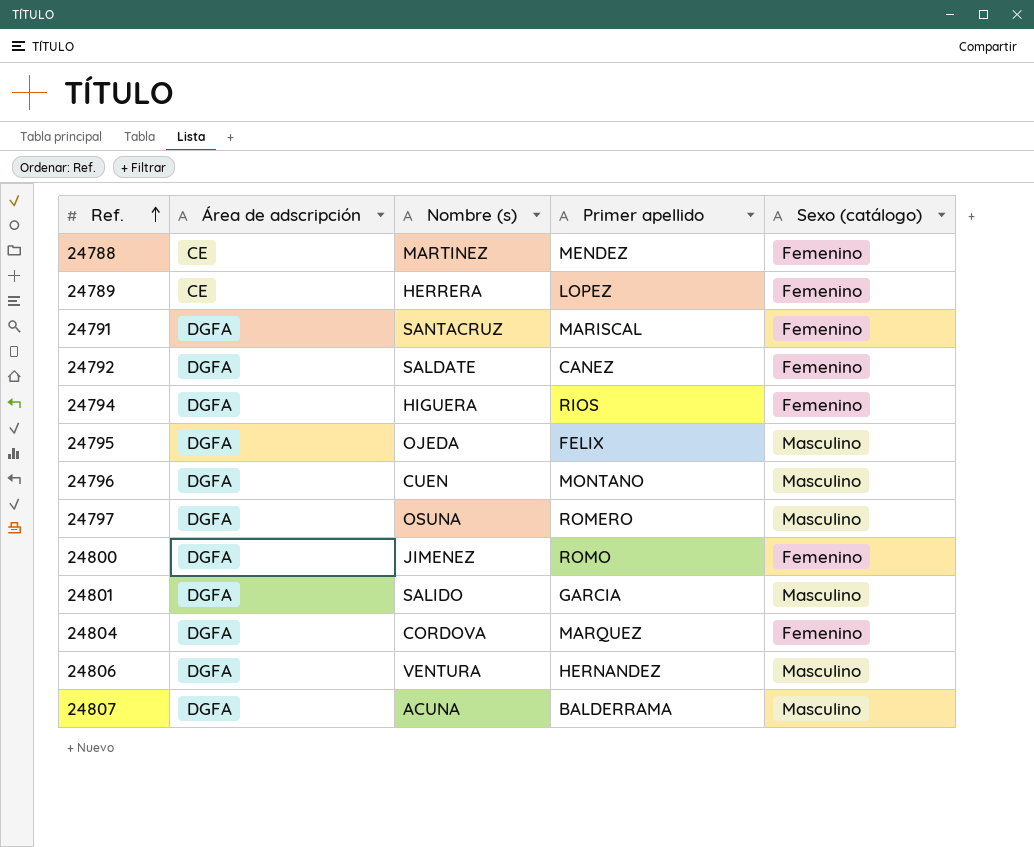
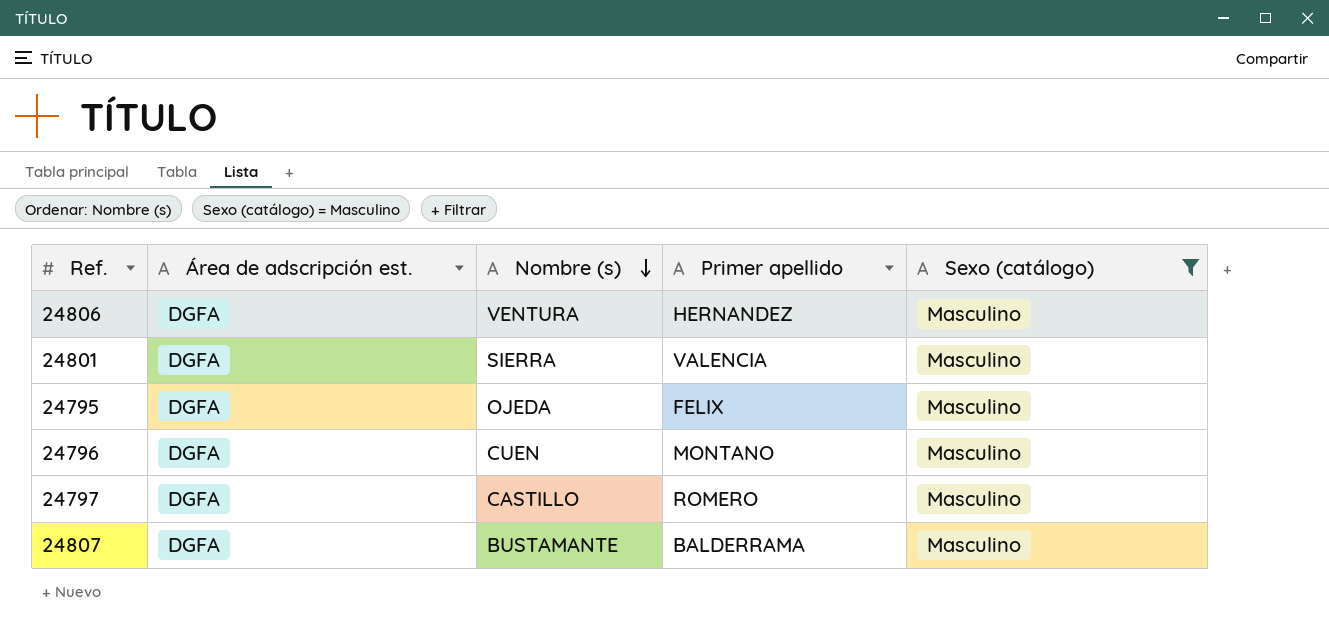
filter: none -> Sexo (catálogo) = Masculino
row order: Ref. ascending -> Nombre (s) descending
column name: Área de adscripción -> Área de adscripción est.
24801 | Nombre (s): SALIDO -> SIERRA
24801 | Primer apellido: GARCIA -> VALENCIA
24797 | Nombre (s): OSUNA -> CASTILLO
24807 | Nombre (s): ACUNA -> BUSTAMANTE

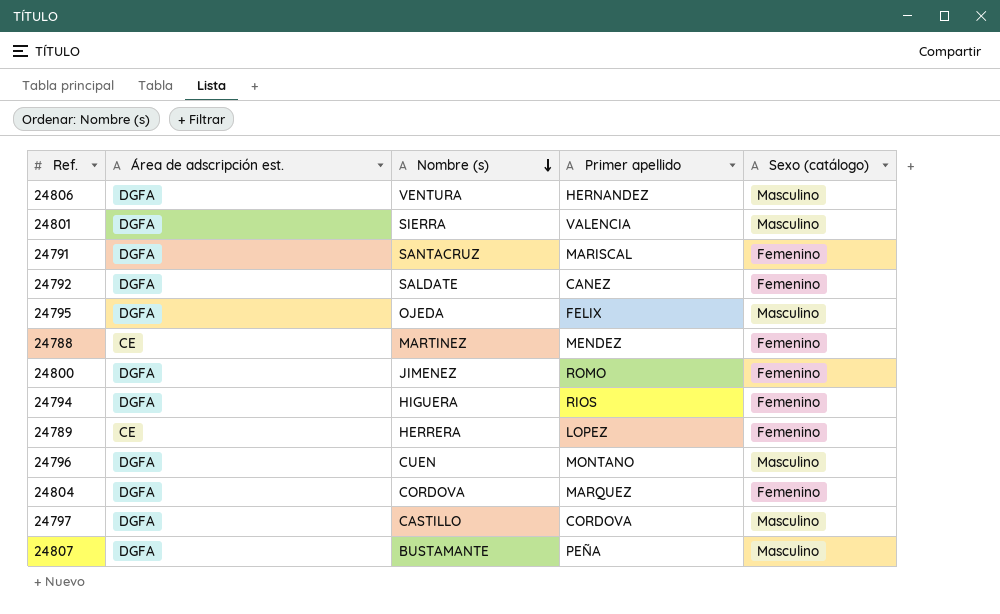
filter: Sexo (catálogo) = Masculino -> none
24797 | Primer apellido: ROMERO -> CORDOVA
24807 | Primer apellido: BALDERRAMA -> PEÑA

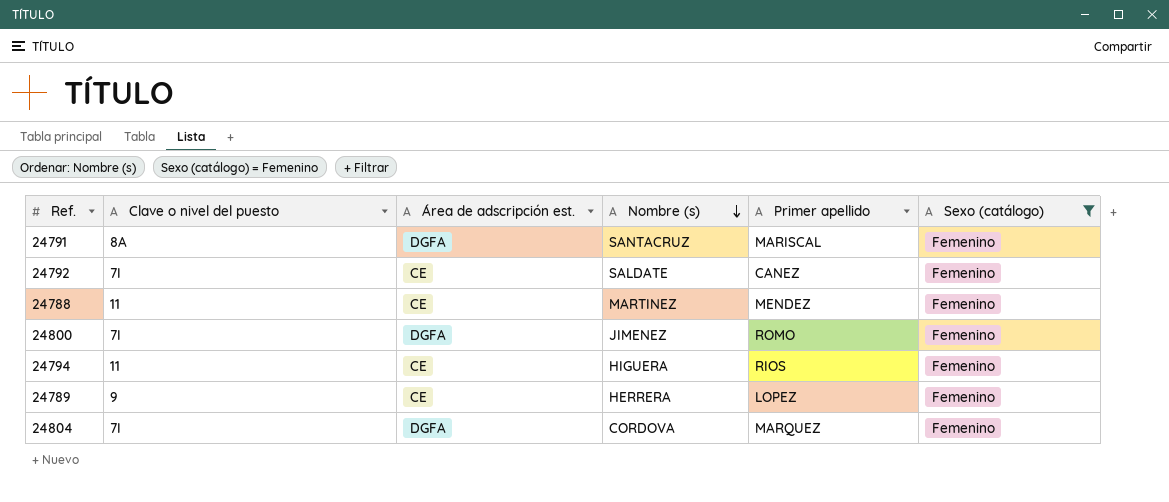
filter: none -> Sexo (catálogo) = Femenino
column Clave o nivel del puesto | position: none -> 2
24792 | Área de adscripción est.: DGFA -> CE
24794 | Área de adscripción est.: DGFA -> CE

